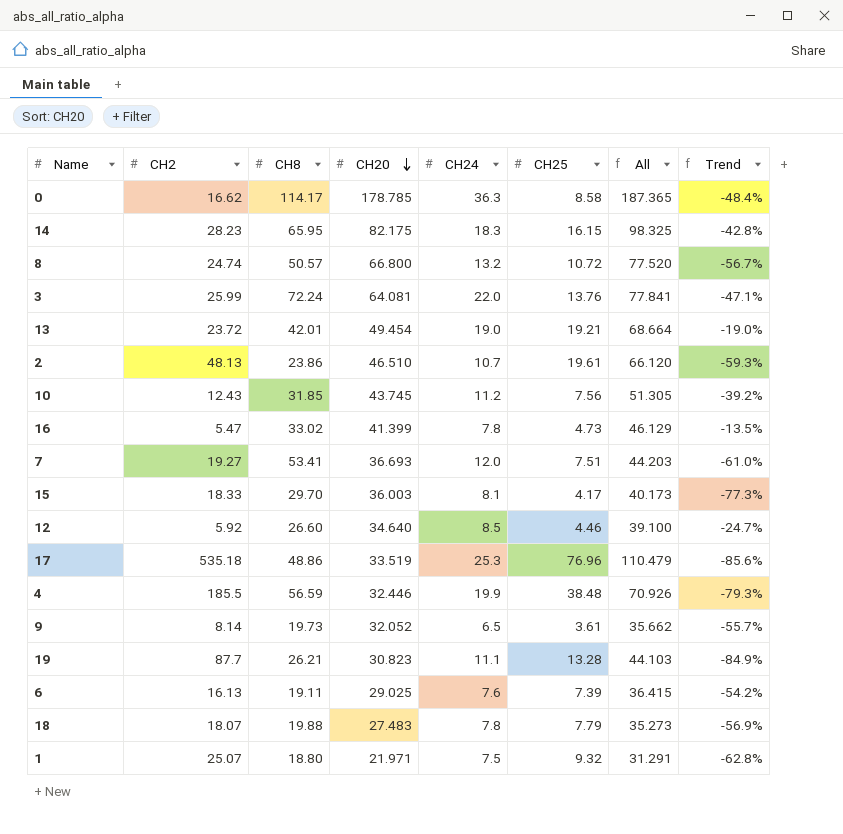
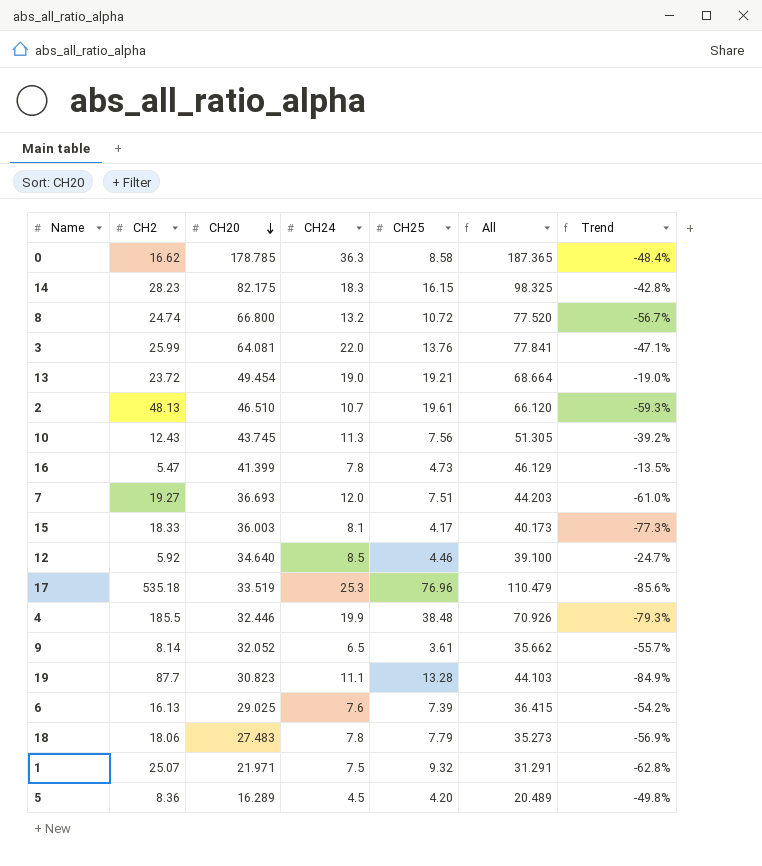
column CH8 | position: 3 -> none
10 | CH24: 11.2 -> 11.3
18 | CH2: 18.07 -> 18.06
row 5: none -> 8.36 | 16.289 | 4.5 | 4.20 | 20.489 | -49.8%

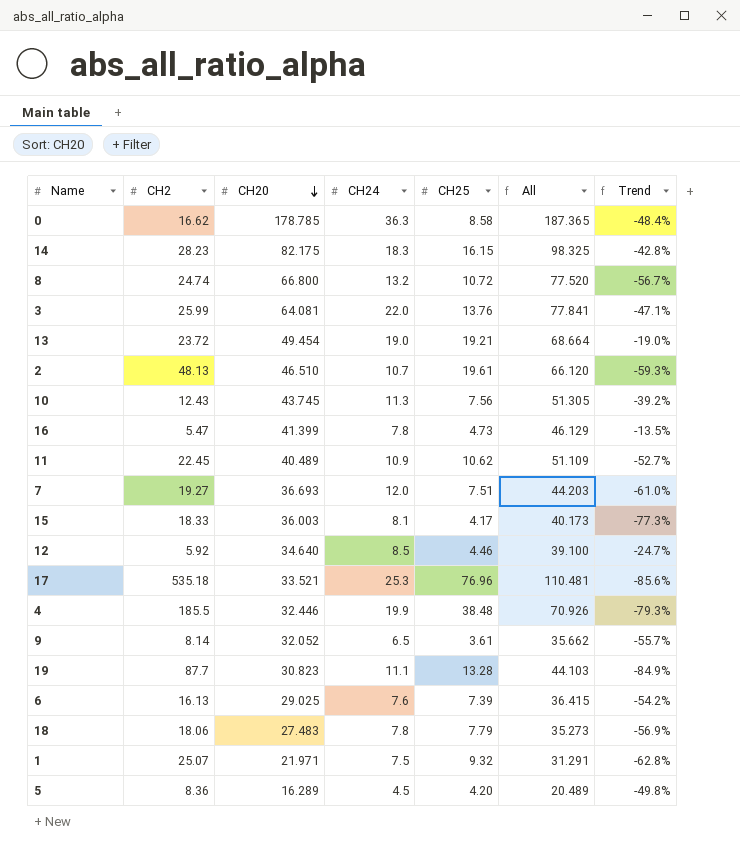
row 11: none -> 22.45 | 40.489 | 10.9 | 10.62 | 51.109 | -52.7%
17 | CH20: 33.519 -> 33.521
17 | All: 110.479 -> 110.481

